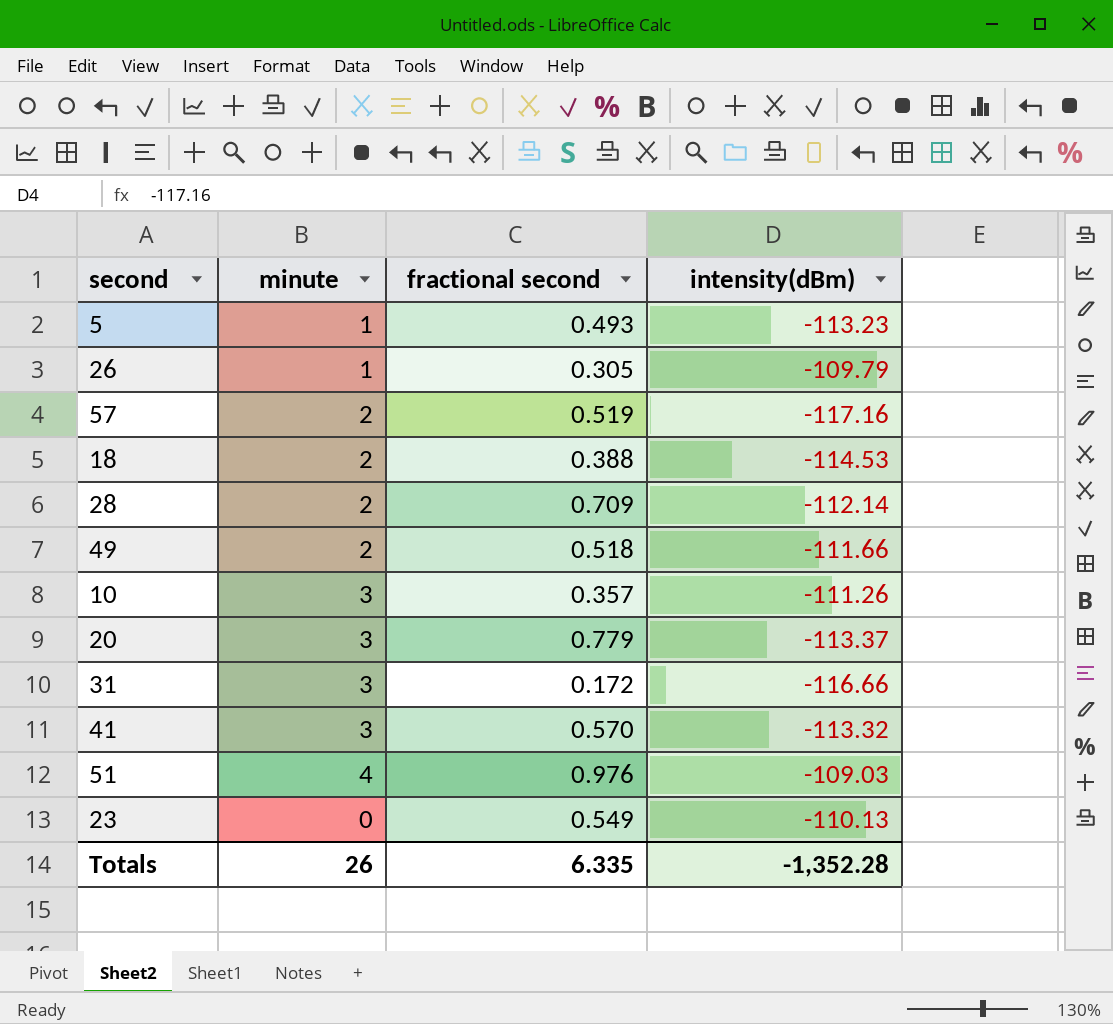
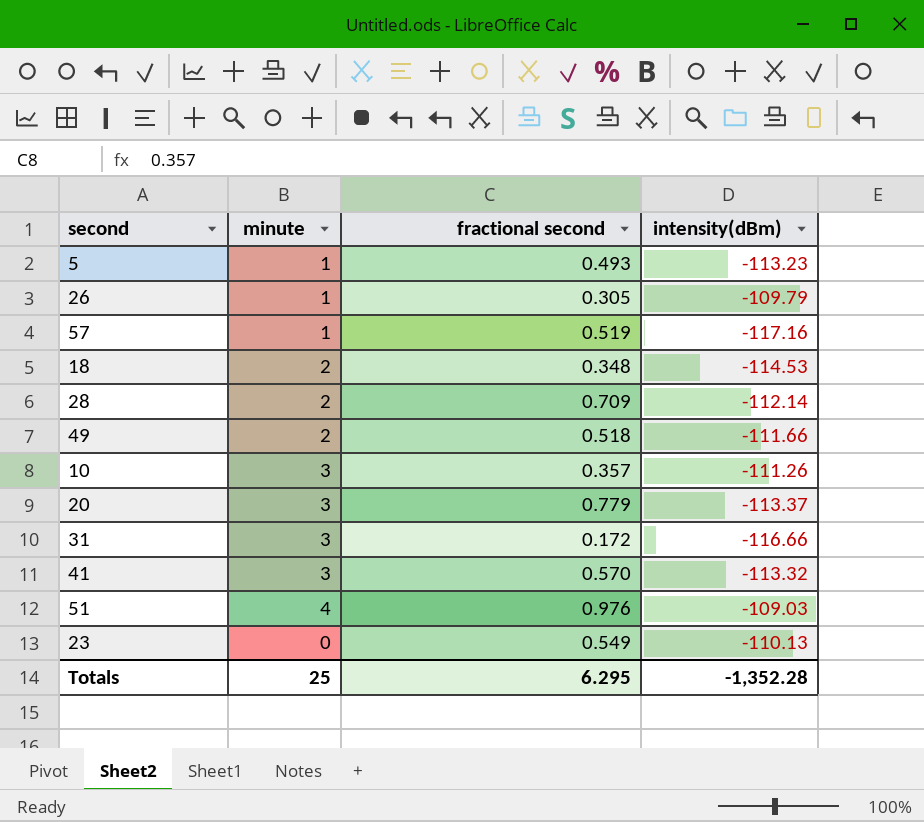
57 | minute: 2 -> 1
18 | fractional second: 0.388 -> 0.348
Totals | minute: 26 -> 25
Totals | fractional second: 6.335 -> 6.295

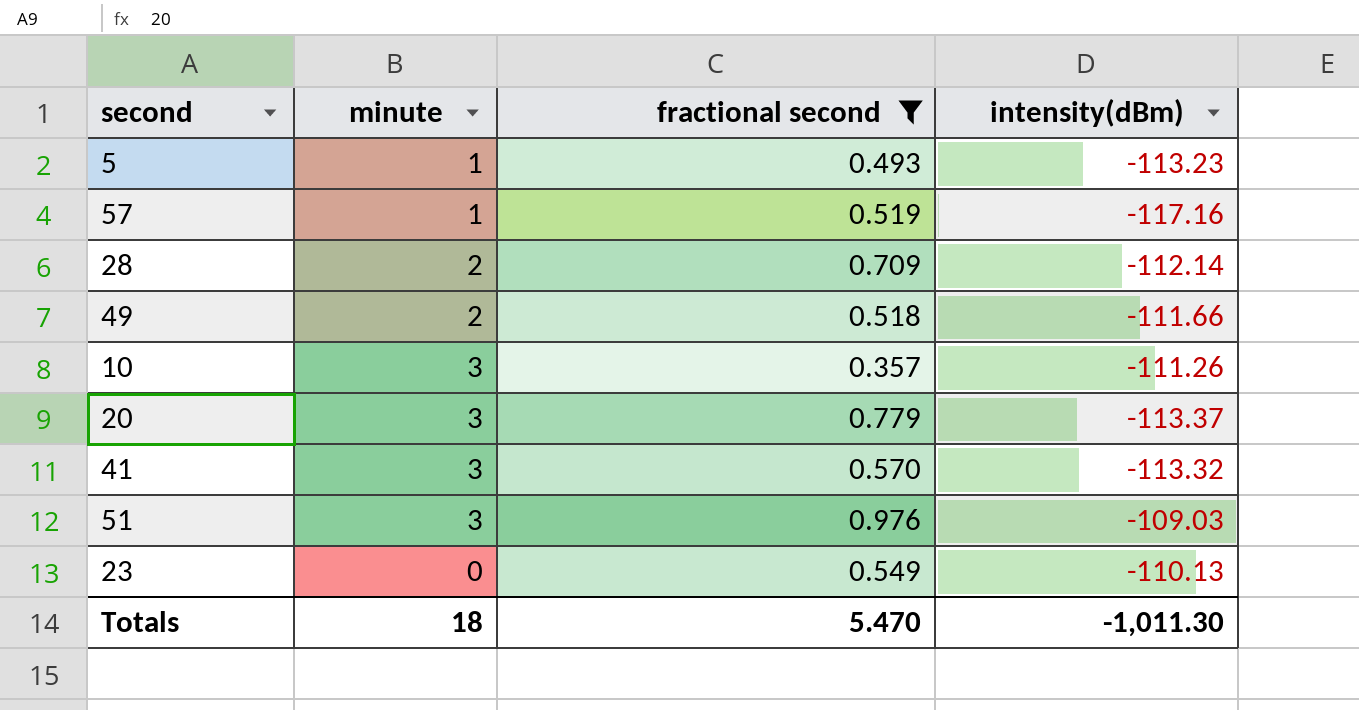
filter: none -> fractional second >= 0.357
51 | minute: 4 -> 3
Totals | minute: 25 -> 18
Totals | fractional second: 6.295 -> 5.470
Totals | intensity(dBm): -1,352.28 -> -1,011.30

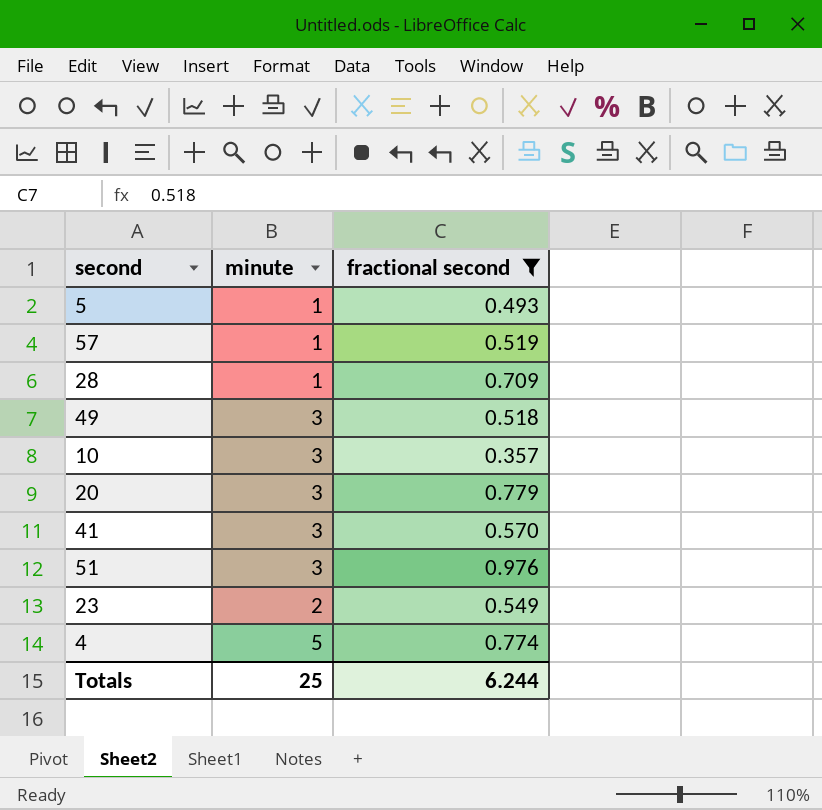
column intensity(dBm) | position: 4 -> none
28 | minute: 2 -> 1
49 | minute: 2 -> 3
23 | minute: 0 -> 2
row 4: none -> 5 | 0.774
Totals | minute: 18 -> 25
Totals | fractional second: 5.470 -> 6.244

